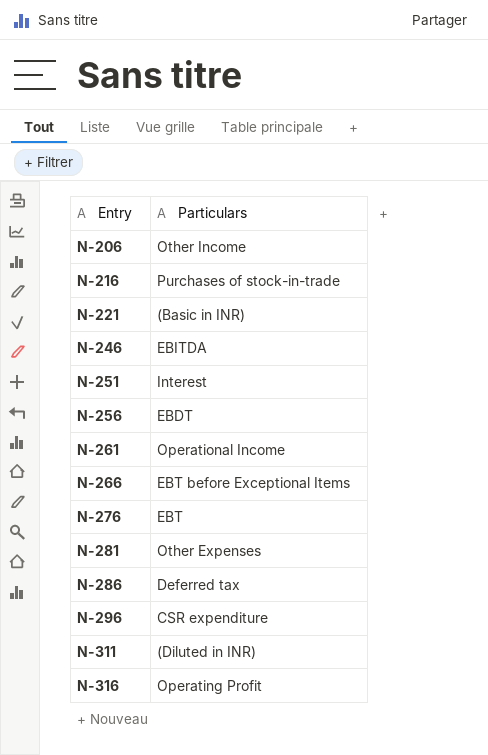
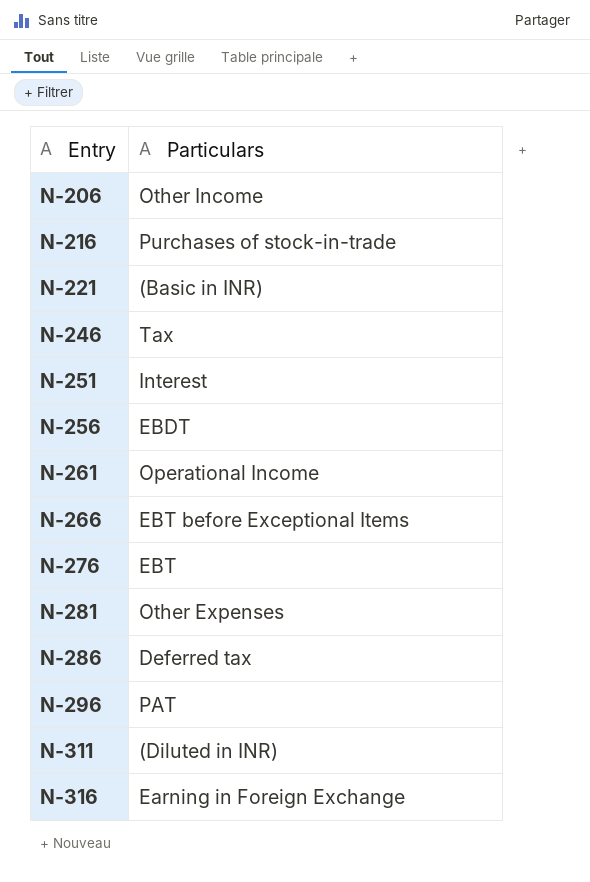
N-246 | Particulars: EBITDA -> Tax
N-296 | Particulars: CSR expenditure -> PAT
N-316 | Particulars: Operating Profit -> Earning in Foreign Exchange

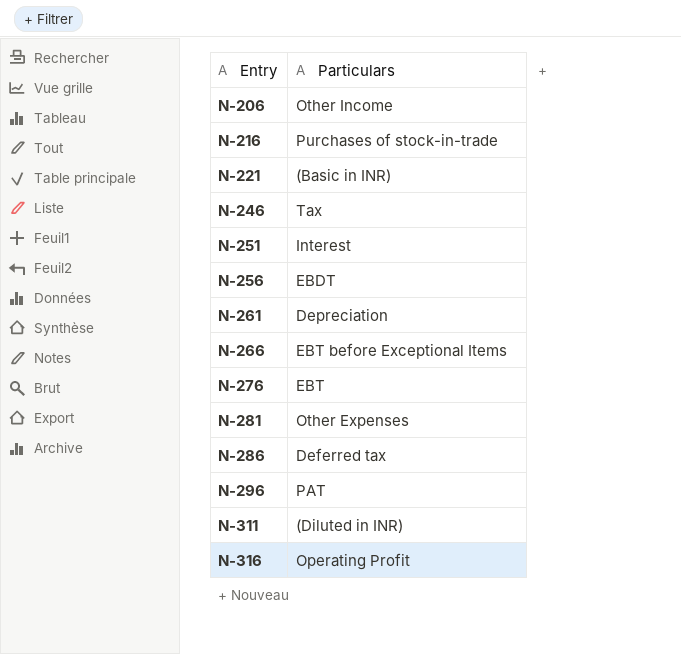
N-261 | Particulars: Operational Income -> Depreciation
N-316 | Particulars: Earning in Foreign Exchange -> Operating Profit

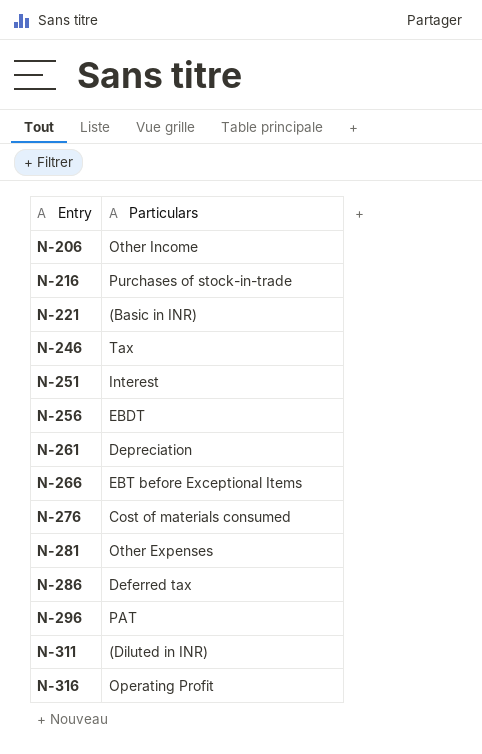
N-276 | Particulars: EBT -> Cost of materials consumed

